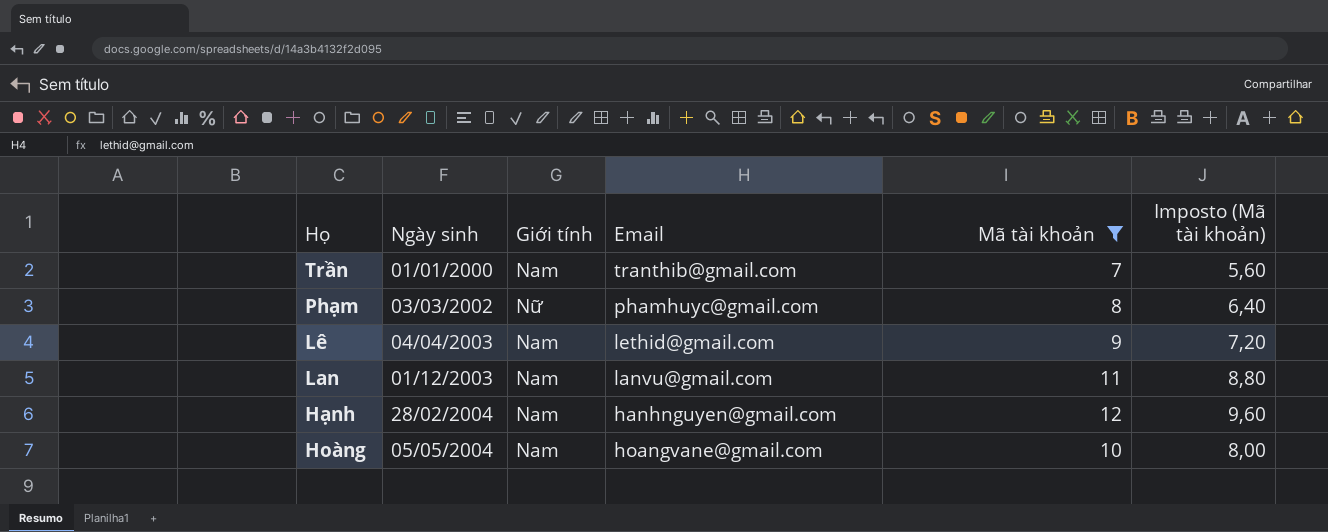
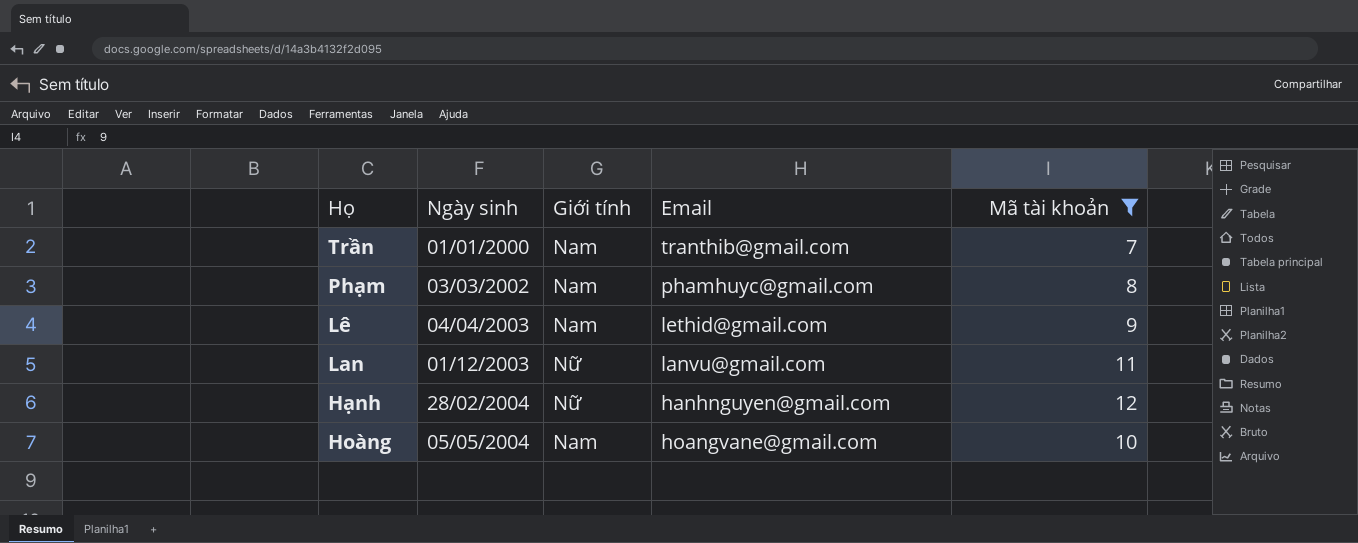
column Imposto (Mã tài khoản) | formula: [Mã tài khoản] * 0,8 -> none
Phạm | Giới tính: Nữ -> Nam
Lan | Giới tính: Nam -> Nữ
Hạnh | Giới tính: Nam -> Nữ

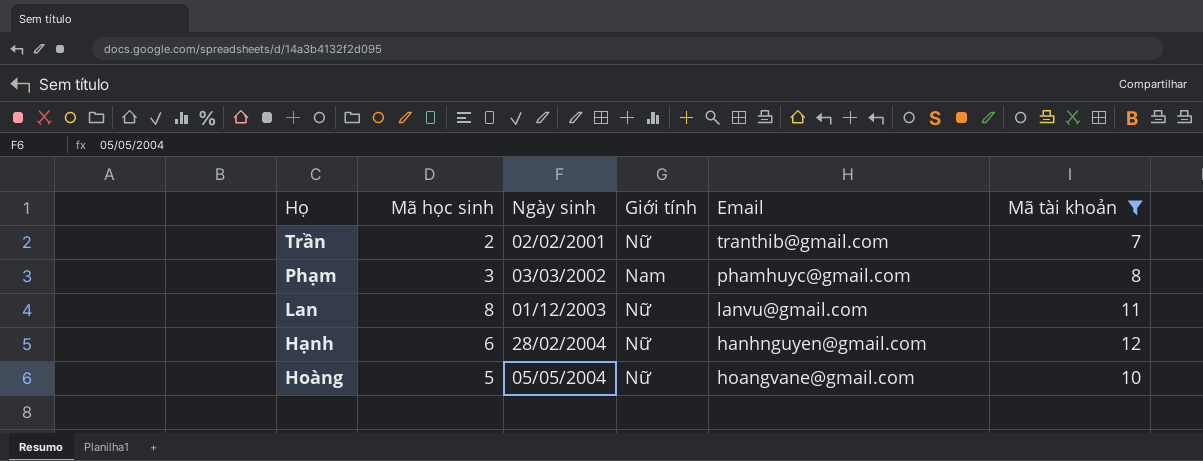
column Mã học sinh | position: none -> 2
row Lê: 04/04/2003 | Nam | lethid@gmail.com | 9 -> none
Trần | Ngày sinh: 01/01/2000 -> 02/02/2001
Trần | Giới tính: Nam -> Nữ
Hoàng | Giới tính: Nam -> Nữ

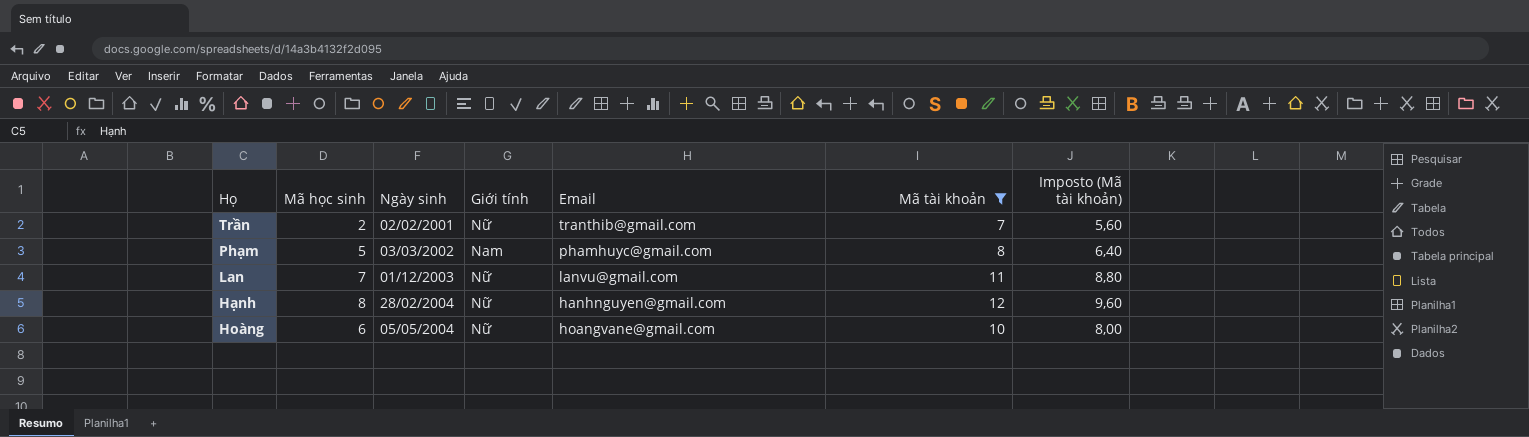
column Imposto (Mã tài khoản) | formula: none -> [Mã tài khoản] * 0,8
Phạm | Mã học sinh: 3 -> 5
Lan | Mã học sinh: 8 -> 7
Hạnh | Mã học sinh: 6 -> 8
Hoàng | Mã học sinh: 5 -> 6

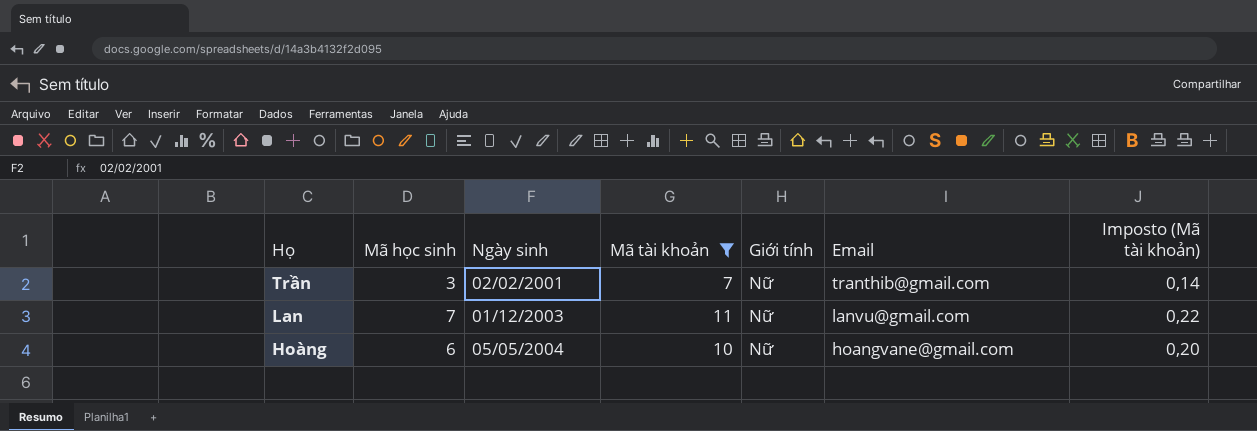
column Mã tài khoản | position: 6 -> 4
column Imposto (Mã tài khoản) | formula: [Mã tài khoản] * 0,8 -> [Mã tài khoản] * 0,02
row Phạm: 5 | 03/03/2002 | Nam | phamhuyc@gmail.com | 8 | 6,40 -> none
row Hạnh: 8 | 28/02/2004 | Nữ | hanhnguyen@gmail.com | 12 | 9,60 -> none
Trần | Mã học sinh: 2 -> 3

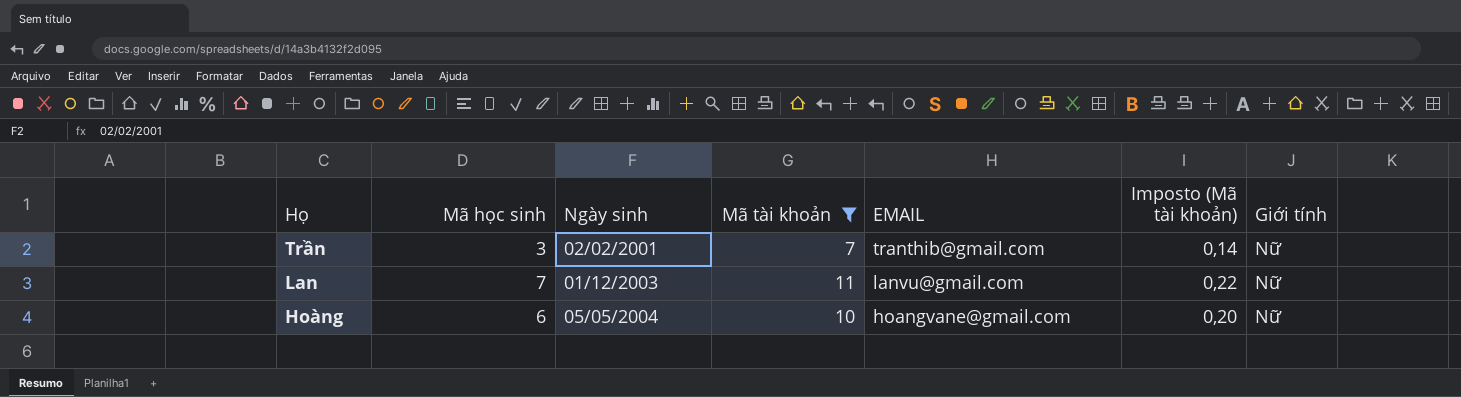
column name: Email -> EMAIL
column Giới tính | position: 5 -> 7

